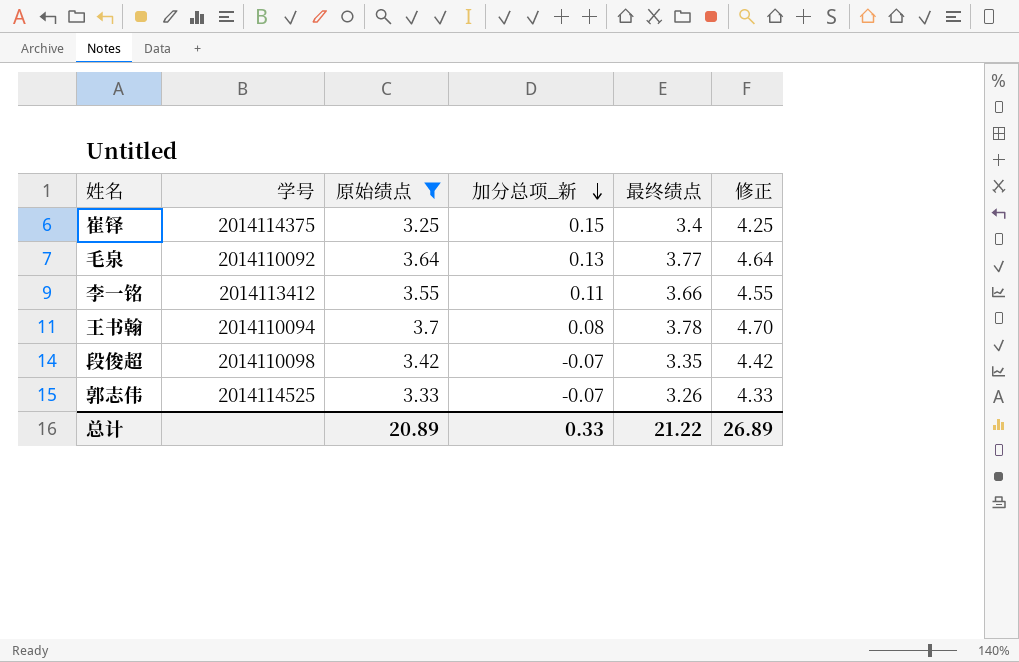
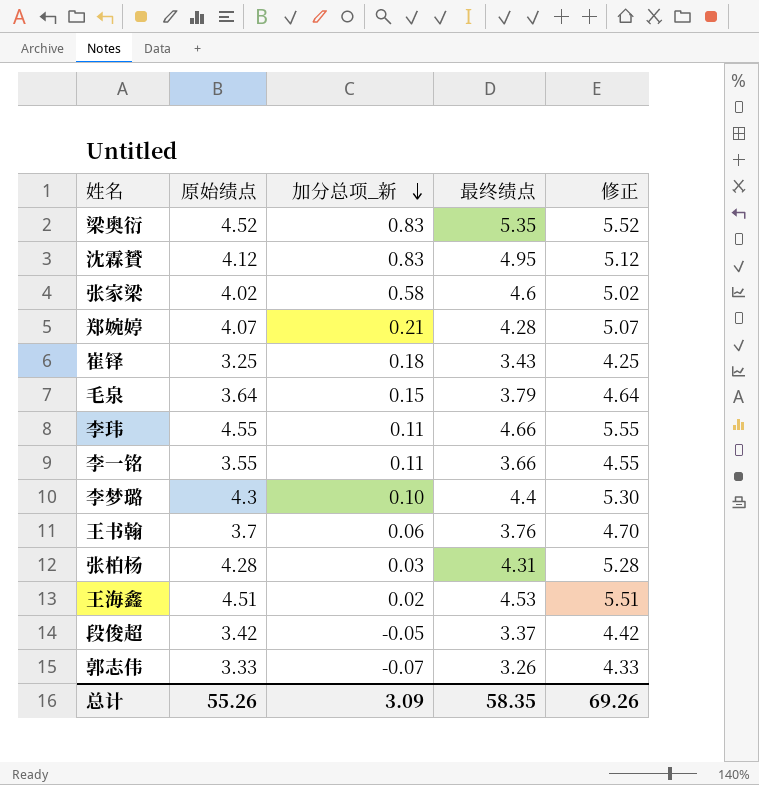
filter: 原始绩点 <= 3.7 -> none
column 学号 | position: 2 -> none
崔铎 | 加分总项_新: 0.15 -> 0.18
崔铎 | 最终绩点: 3.4 -> 3.43
毛泉 | 加分总项_新: 0.13 -> 0.15
毛泉 | 最终绩点: 3.77 -> 3.79
王书翰 | 加分总项_新: 0.08 -> 0.06
王书翰 | 最终绩点: 3.78 -> 3.76
段俊超 | 加分总项_新: -0.07 -> -0.05
段俊超 | 最终绩点: 3.35 -> 3.37
总计 | 原始绩点: 20.89 -> 55.26
总计 | 加分总项_新: 0.33 -> 3.09
总计 | 最终绩点: 21.22 -> 58.35
总计 | 修正: 26.89 -> 69.26

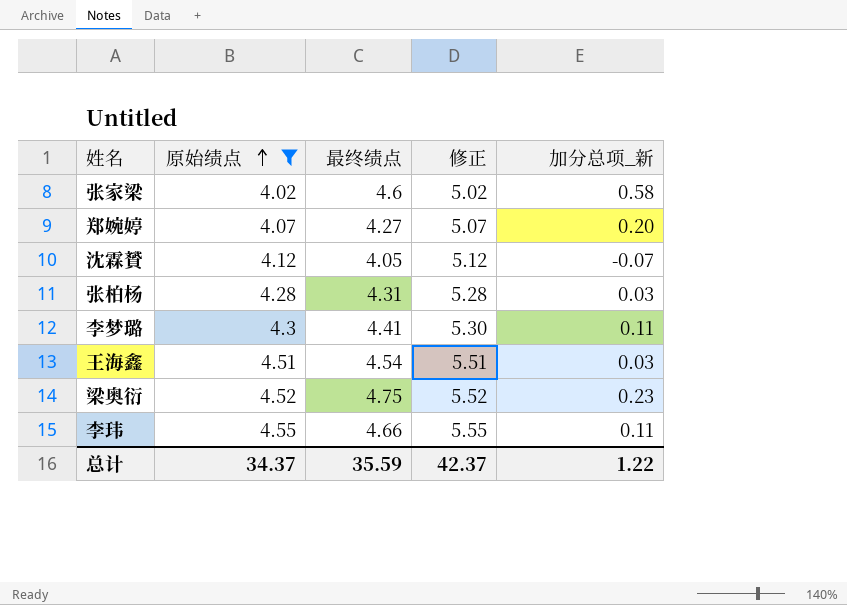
filter: none -> 原始绩点 >= 4.02
row order: 加分总项_新 descending -> 原始绩点 ascending
column 加分总项_新 | position: 3 -> 5
郑婉婷 | 最终绩点: 4.28 -> 4.27
郑婉婷 | 加分总项_新: 0.21 -> 0.20
沈霖贇 | 最终绩点: 4.95 -> 4.05
沈霖贇 | 加分总项_新: 0.83 -> -0.07
李梦璐 | 最终绩点: 4.4 -> 4.41
李梦璐 | 加分总项_新: 0.10 -> 0.11
王海鑫 | 最终绩点: 4.53 -> 4.54
王海鑫 | 加分总项_新: 0.02 -> 0.03
梁奥衍 | 最终绩点: 5.35 -> 4.75
梁奥衍 | 加分总项_新: 0.83 -> 0.23
总计 | 原始绩点: 55.26 -> 34.37
总计 | 最终绩点: 58.35 -> 35.59
总计 | 修正: 69.26 -> 42.37
总计 | 加分总项_新: 3.09 -> 1.22

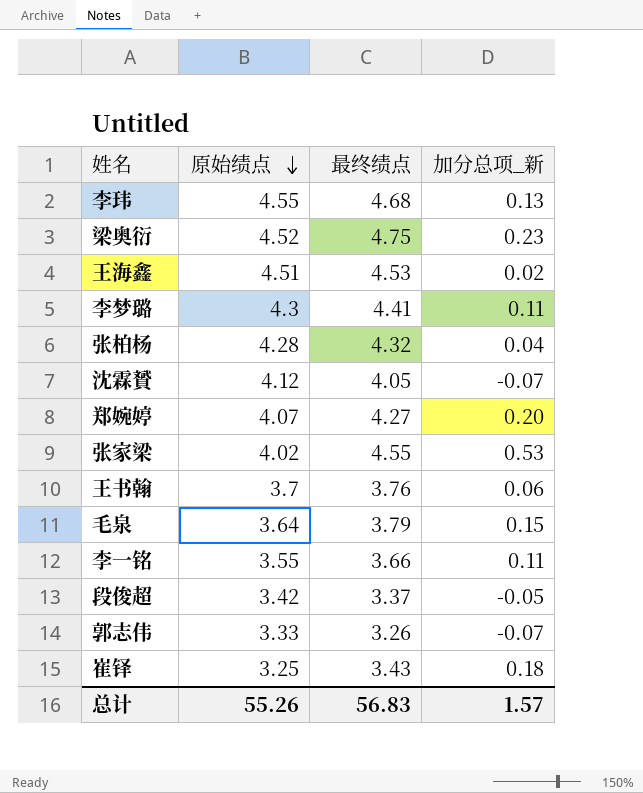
filter: 原始绩点 >= 4.02 -> none
row order: 原始绩点 ascending -> 原始绩点 descending
column 修正 | formula: [原始绩点] + 1 -> none
李玮 | 最终绩点: 4.66 -> 4.68
李玮 | 加分总项_新: 0.11 -> 0.13
王海鑫 | 最终绩点: 4.54 -> 4.53
王海鑫 | 加分总项_新: 0.03 -> 0.02
张柏杨 | 最终绩点: 4.31 -> 4.32
张柏杨 | 加分总项_新: 0.03 -> 0.04
张家梁 | 最终绩点: 4.6 -> 4.55
张家梁 | 加分总项_新: 0.58 -> 0.53
总计 | 原始绩点: 34.37 -> 55.26
总计 | 最终绩点: 35.59 -> 56.83
总计 | 加分总项_新: 1.22 -> 1.57

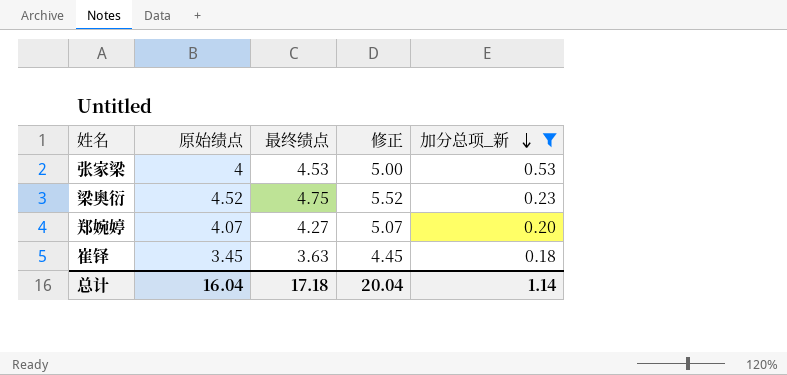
filter: none -> 加分总项_新 >= 0.18
row order: 原始绩点 descending -> 加分总项_新 descending
column 修正 | formula: none -> [原始绩点] + 1
张家梁 | 原始绩点: 4.02 -> 4
张家梁 | 最终绩点: 4.55 -> 4.53
崔铎 | 原始绩点: 3.25 -> 3.45
崔铎 | 最终绩点: 3.43 -> 3.63
总计 | 原始绩点: 55.26 -> 16.04
总计 | 最终绩点: 56.83 -> 17.18
总计 | 加分总项_新: 1.57 -> 1.14

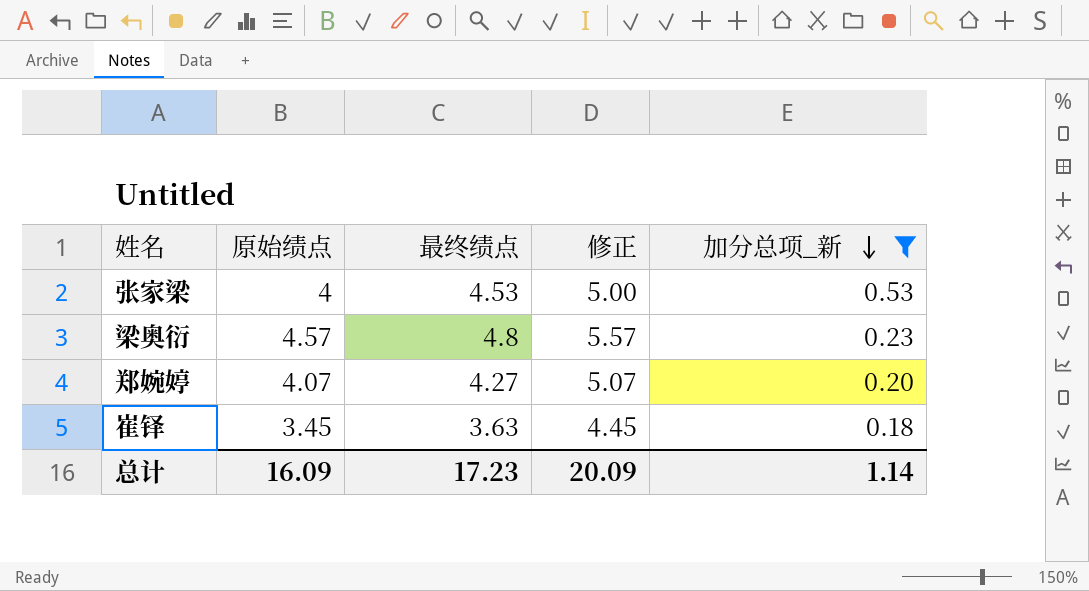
梁奥衍 | 原始绩点: 4.52 -> 4.57
梁奥衍 | 最终绩点: 4.75 -> 4.8
梁奥衍 | 修正: 5.52 -> 5.57
总计 | 原始绩点: 16.04 -> 16.09
总计 | 最终绩点: 17.18 -> 17.23
总计 | 修正: 20.04 -> 20.09

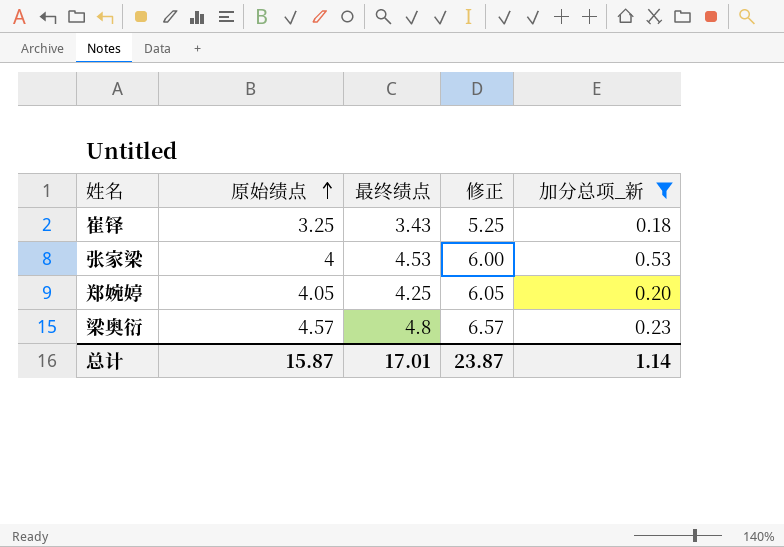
row order: 加分总项_新 descending -> 原始绩点 ascending
column 修正 | formula: [原始绩点] + 1 -> [原始绩点] + 2
崔铎 | 原始绩点: 3.45 -> 3.25
崔铎 | 最终绩点: 3.63 -> 3.43
郑婉婷 | 原始绩点: 4.07 -> 4.05
郑婉婷 | 最终绩点: 4.27 -> 4.25
总计 | 原始绩点: 16.09 -> 15.87
总计 | 最终绩点: 17.23 -> 17.01
总计 | 修正: 20.09 -> 23.87

